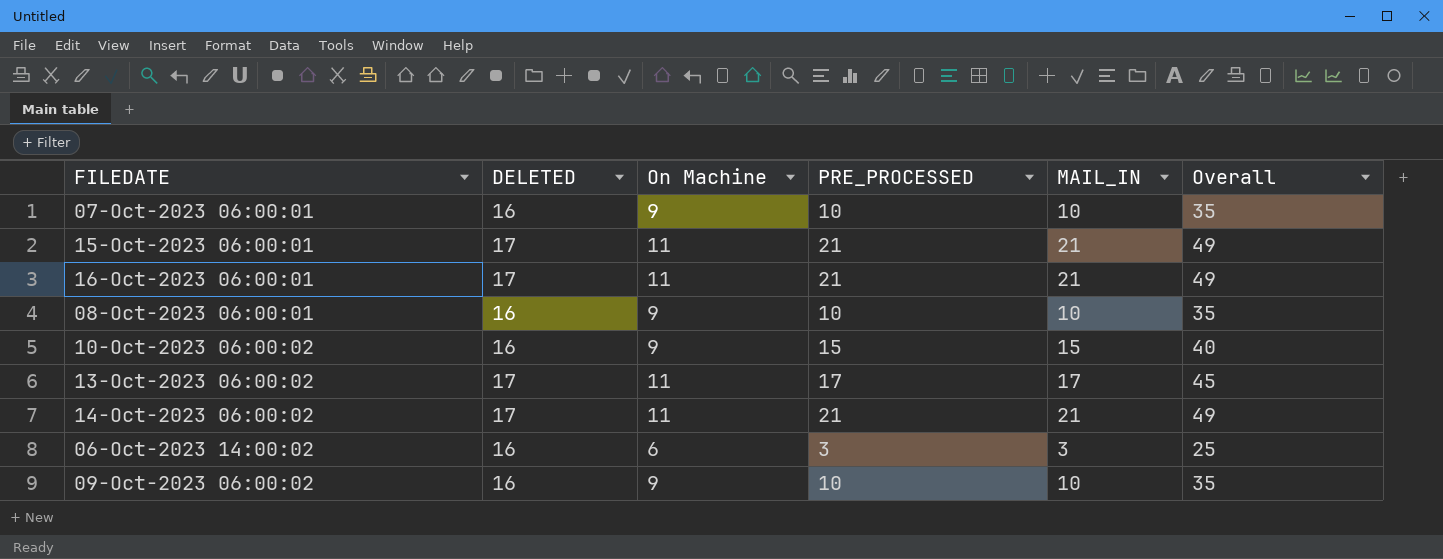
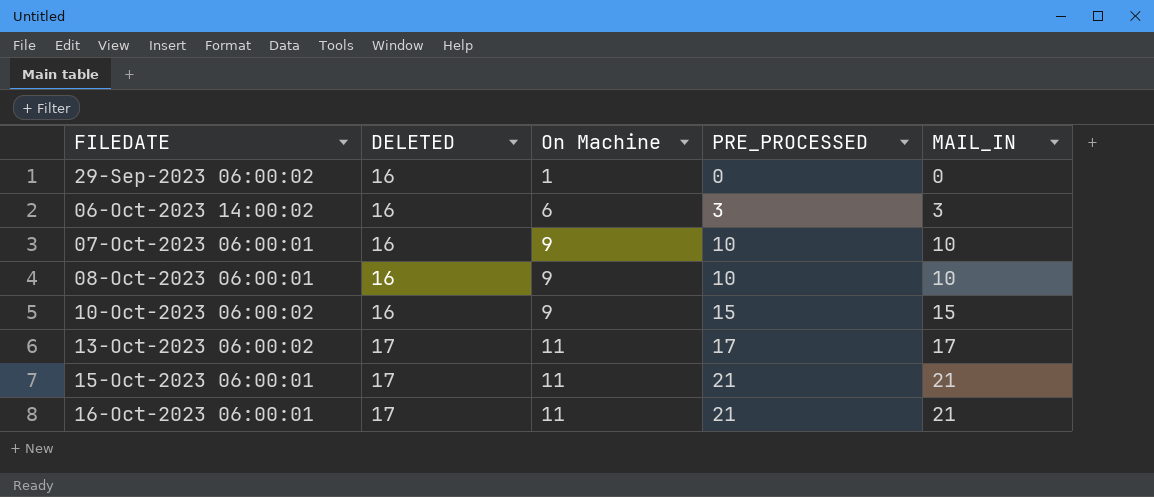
row order: none -> FILEDATE ascending
column Overall | formula: [DELETED] + [On Machine] + [PRE_PROCESSED] -> none
row 14-Oct-2023 06:00:02: 17 | 11 | 21 | 21 | 49 -> none
row 09-Oct-2023 06:00:02: 16 | 9 | 10 | 10 | 35 -> none
row 29-Sep-2023 06:00:02: none -> 16 | 1 | 0 | 0

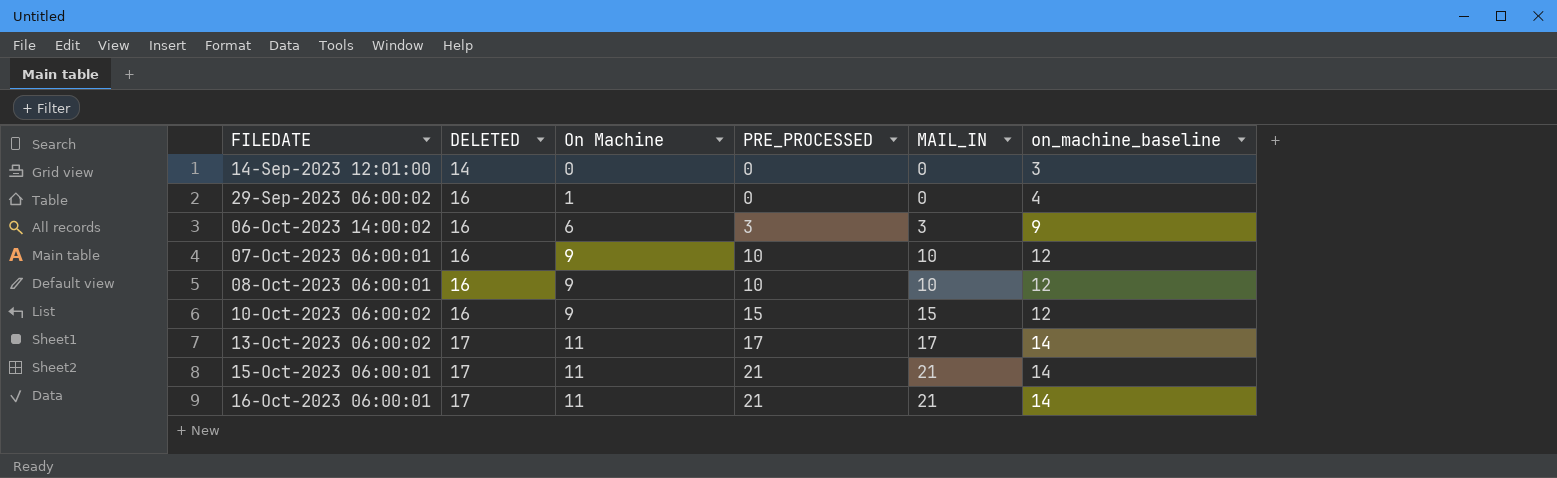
column on_machine_baseline | formula: none -> [On Machine] + 3
row 14-Sep-2023 12:01:00: none -> 14 | 0 | 0 | 0 | 3

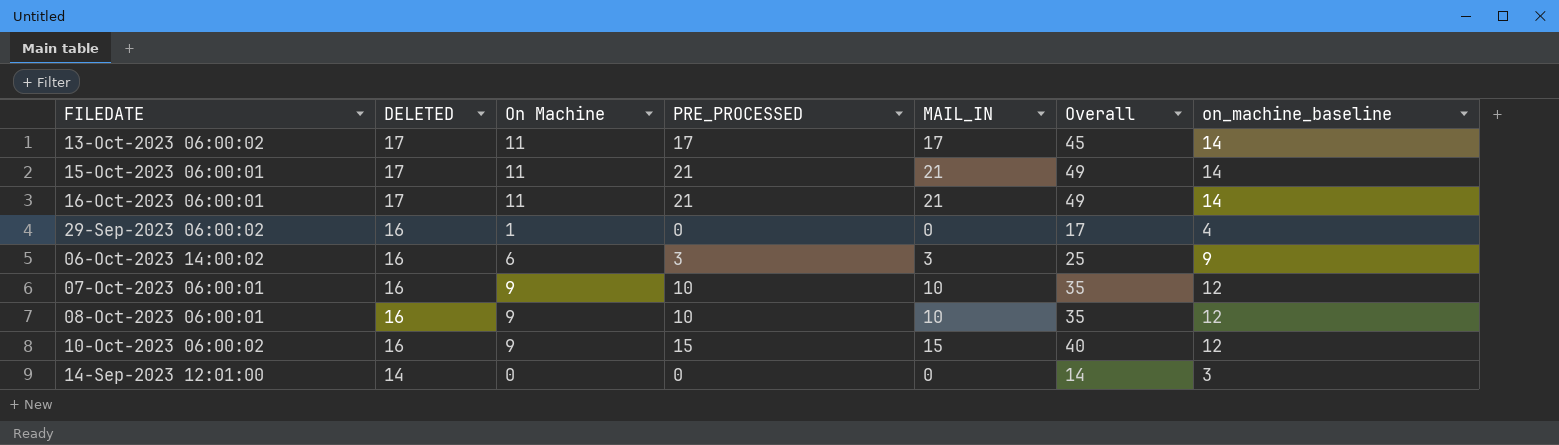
row order: FILEDATE ascending -> DELETED descending
column Overall | formula: none -> [DELETED] + [On Machine] + [PRE_PROCESSED]

